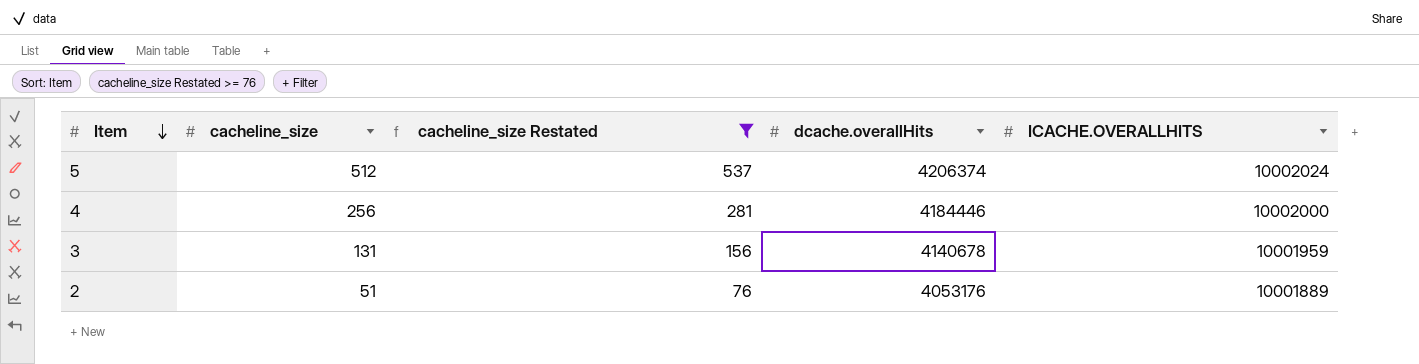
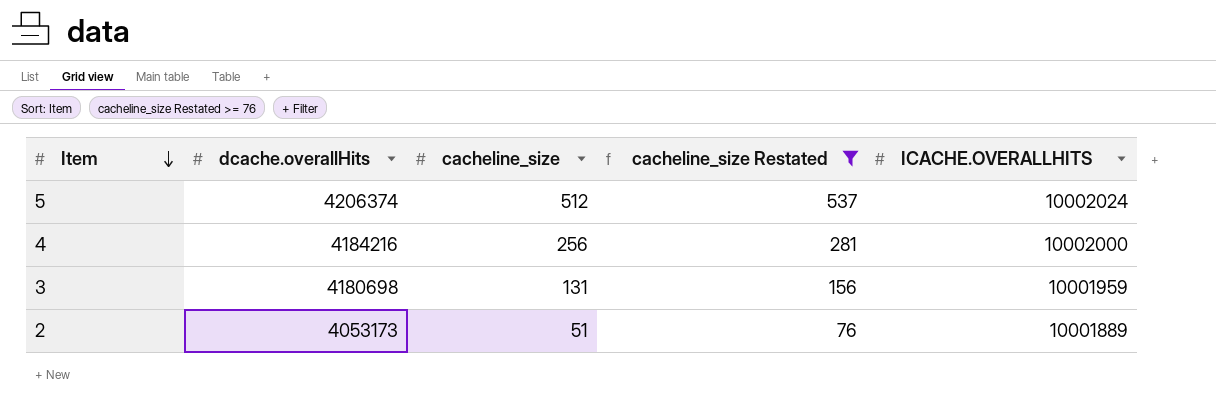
column dcache.overallHits | position: 4 -> 2
4 | dcache.overallHits: 4184446 -> 4184216
3 | dcache.overallHits: 4140678 -> 4180698
2 | dcache.overallHits: 4053176 -> 4053173

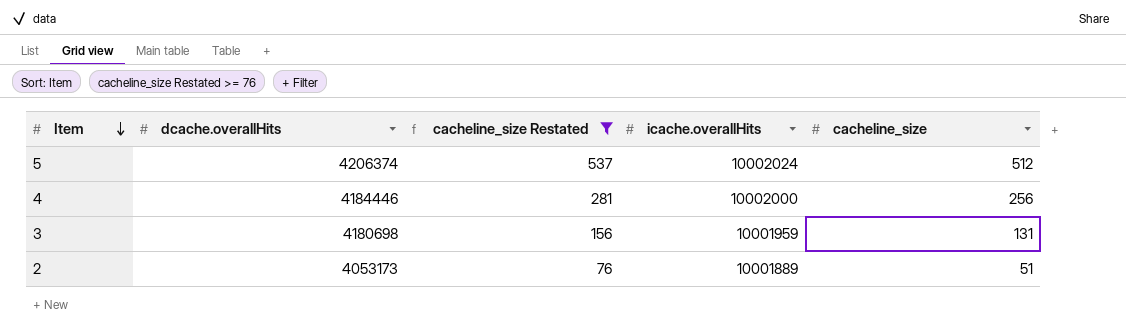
column name: ICACHE.OVERALLHITS -> icache.overallHits
column cacheline_size | position: 3 -> 5
4 | dcache.overallHits: 4184216 -> 4184446

